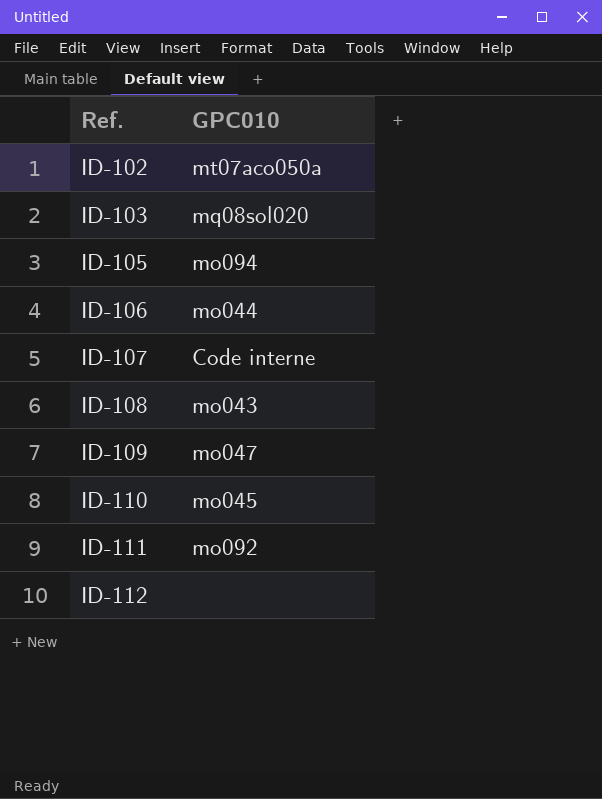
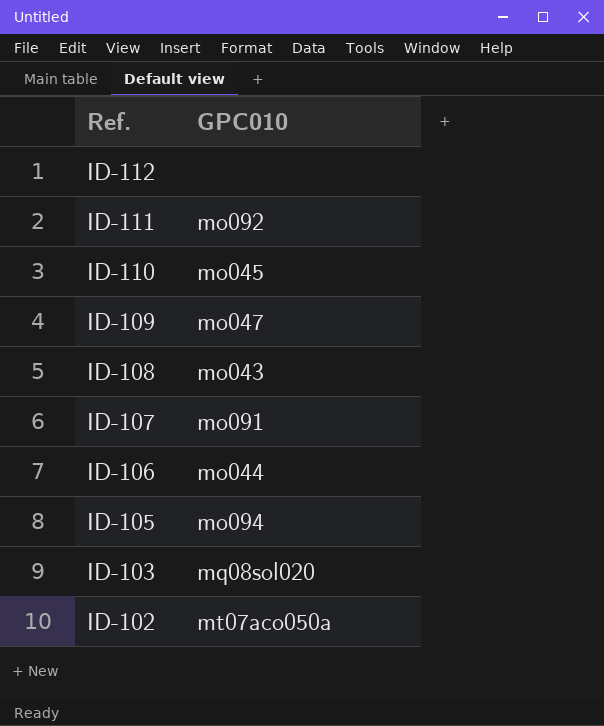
row order: Ref. ascending -> Ref. descending
ID-107 | GPC010: Code interne -> mo091

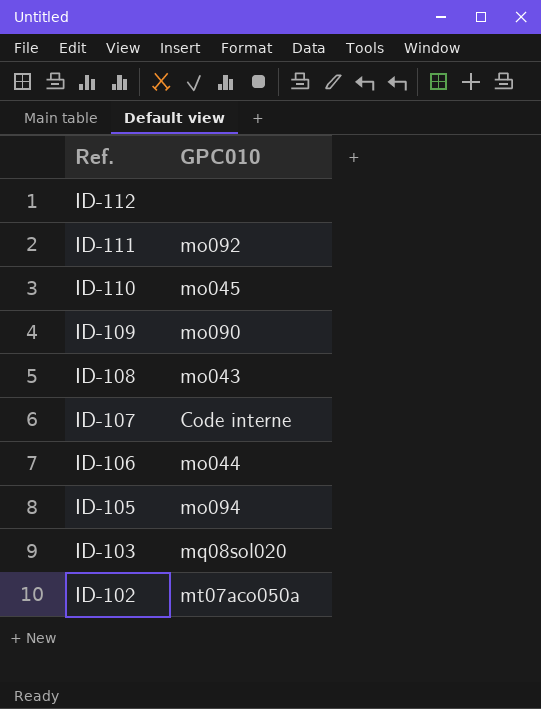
ID-109 | GPC010: mo047 -> mo090
ID-107 | GPC010: mo091 -> Code interne

